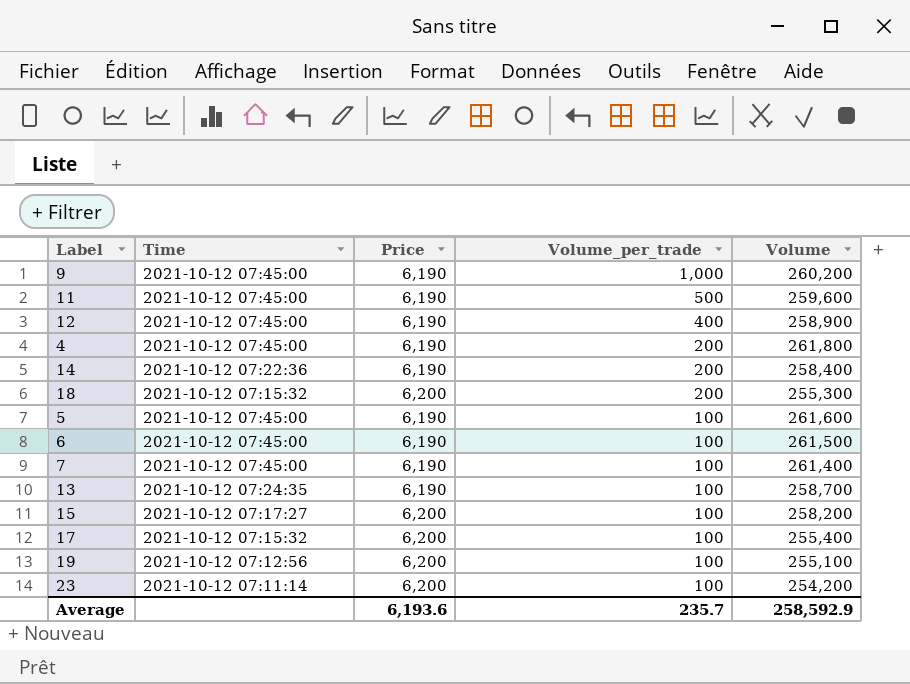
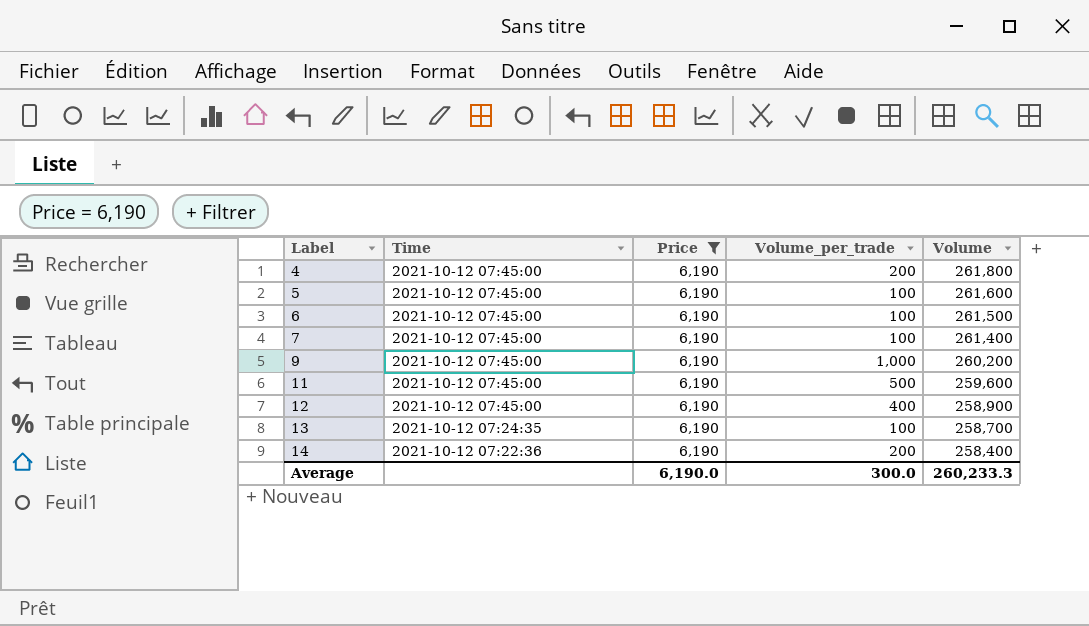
filter: none -> Price = 6,190
row order: Volume_per_trade descending -> Label ascending
Average | Price: 6,193.6 -> 6,190.0
Average | Volume_per_trade: 235.7 -> 300.0
Average | Volume: 258,592.9 -> 260,233.3

